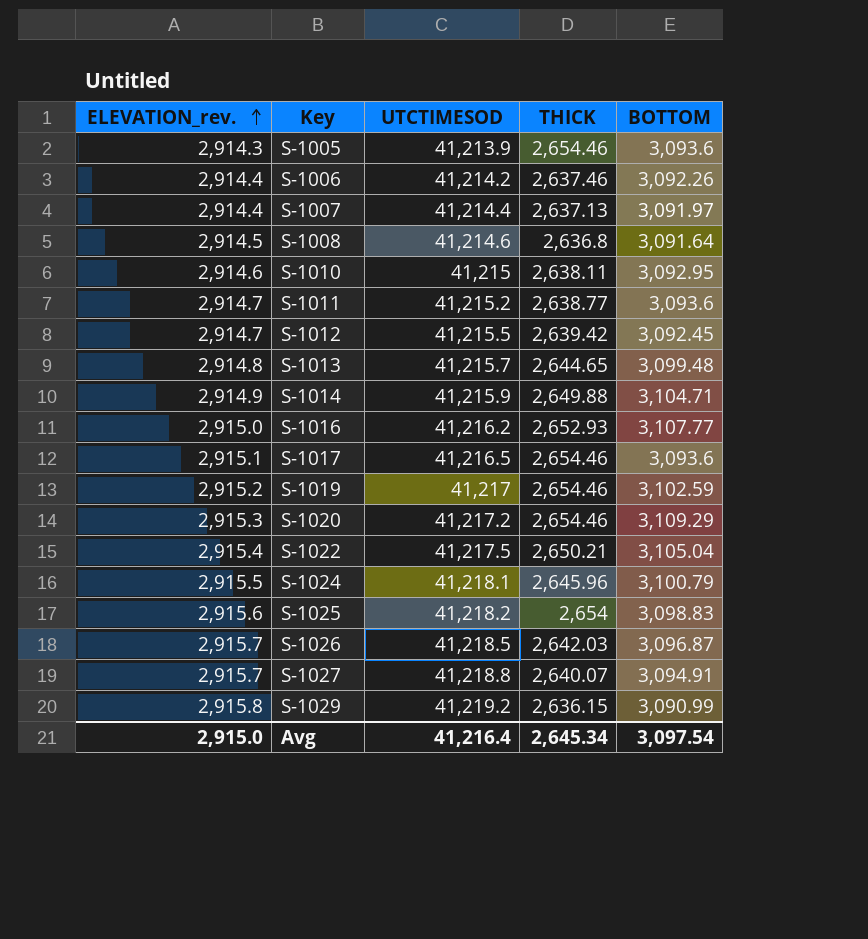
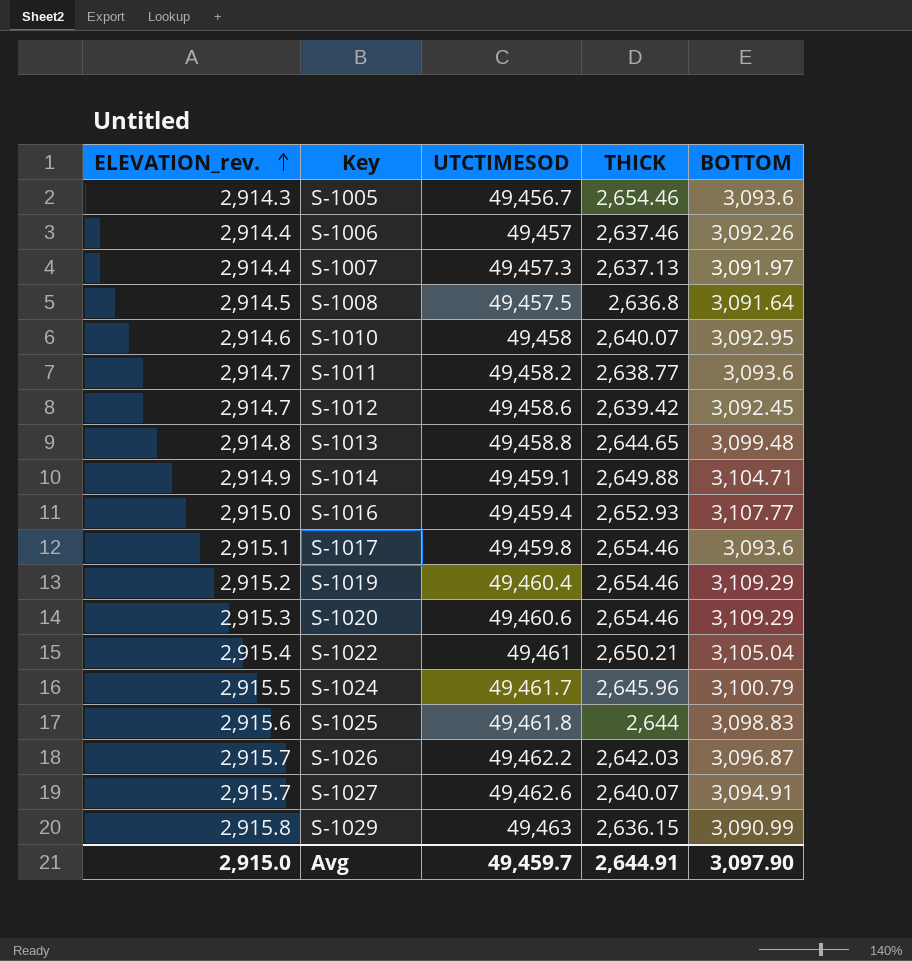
S-1005 | UTCTIMESOD: 41,213.9 -> 49,456.7
S-1006 | UTCTIMESOD: 41,214.2 -> 49,457
S-1007 | UTCTIMESOD: 41,214.4 -> 49,457.3
S-1008 | UTCTIMESOD: 41,214.6 -> 49,457.5
S-1010 | UTCTIMESOD: 41,215 -> 49,458
S-1010 | THICK: 2,638.11 -> 2,640.07
S-1011 | UTCTIMESOD: 41,215.2 -> 49,458.2
S-1012 | UTCTIMESOD: 41,215.5 -> 49,458.6
S-1013 | UTCTIMESOD: 41,215.7 -> 49,458.8
S-1014 | UTCTIMESOD: 41,215.9 -> 49,459.1
S-1016 | UTCTIMESOD: 41,216.2 -> 49,459.4
S-1017 | UTCTIMESOD: 41,216.5 -> 49,459.8
S-1019 | UTCTIMESOD: 41,217 -> 49,460.4
S-1019 | BOTTOM: 3,102.59 -> 3,109.29
S-1020 | UTCTIMESOD: 41,217.2 -> 49,460.6
S-1022 | UTCTIMESOD: 41,217.5 -> 49,461
S-1024 | UTCTIMESOD: 41,218.1 -> 49,461.7
S-1025 | UTCTIMESOD: 41,218.2 -> 49,461.8
S-1025 | THICK: 2,654 -> 2,644
S-1026 | UTCTIMESOD: 41,218.5 -> 49,462.2
S-1027 | UTCTIMESOD: 41,218.8 -> 49,462.6
S-1029 | UTCTIMESOD: 41,219.2 -> 49,463
Avg | UTCTIMESOD: 41,216.4 -> 49,459.7
Avg | THICK: 2,645.34 -> 2,644.91
Avg | BOTTOM: 3,097.54 -> 3,097.90

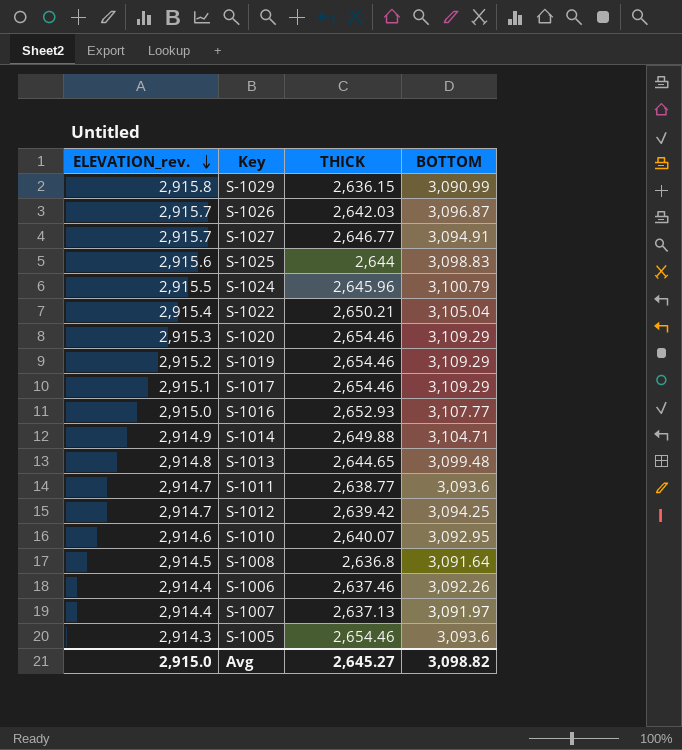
row order: ELEVATION_rev. ascending -> ELEVATION_rev. descending
column UTCTIMESOD | position: 3 -> none
S-1027 | THICK: 2,640.07 -> 2,646.77
S-1017 | BOTTOM: 3,093.6 -> 3,109.29
S-1012 | BOTTOM: 3,092.45 -> 3,094.25
Avg | THICK: 2,644.91 -> 2,645.27
Avg | BOTTOM: 3,097.90 -> 3,098.82

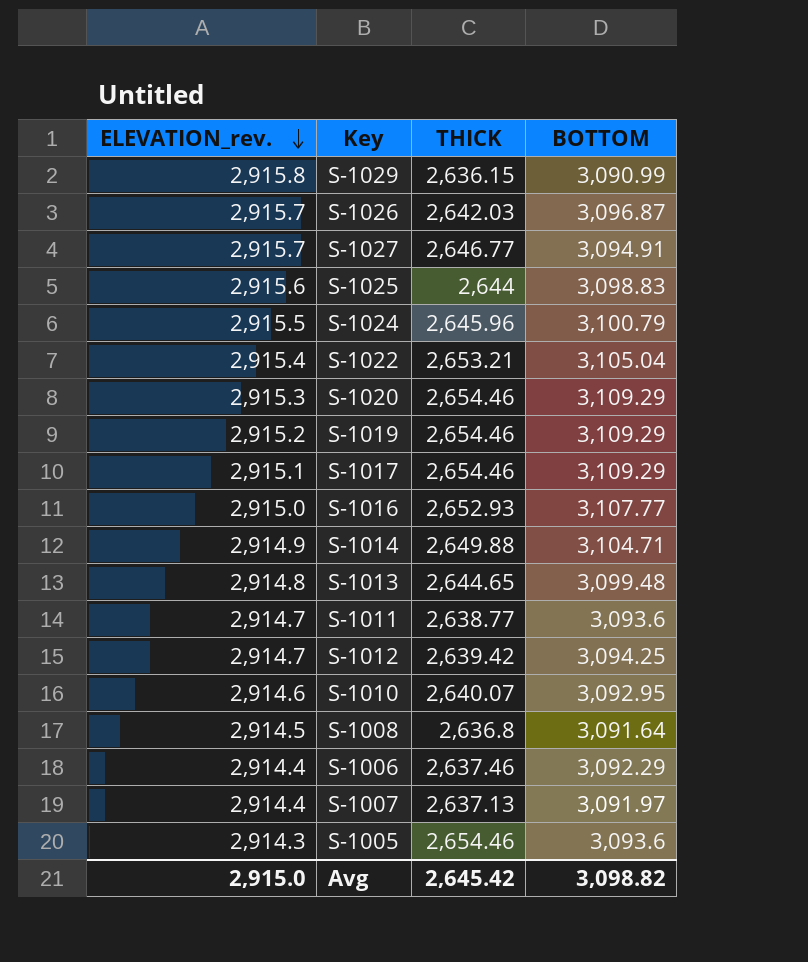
S-1022 | THICK: 2,650.21 -> 2,653.21
S-1006 | BOTTOM: 3,092.26 -> 3,092.29
Avg | THICK: 2,645.27 -> 2,645.42

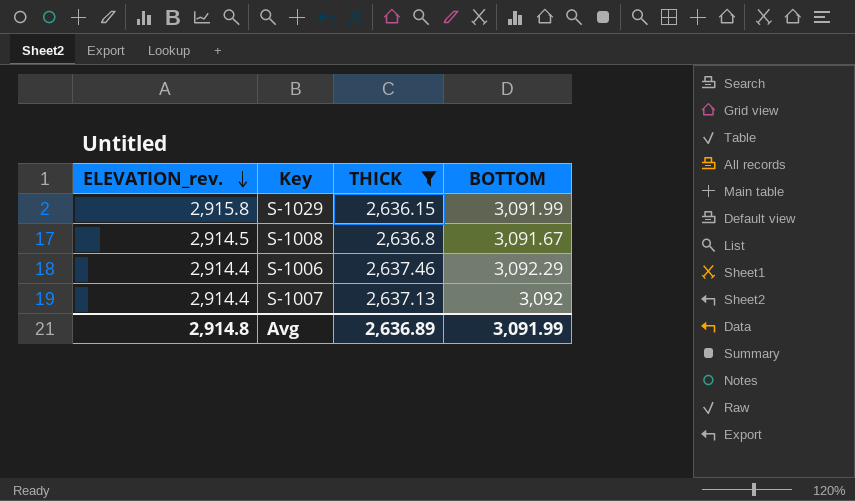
filter: none -> THICK <= 2,637.46
S-1029 | BOTTOM: 3,090.99 -> 3,091.99
S-1008 | BOTTOM: 3,091.64 -> 3,091.67
S-1007 | BOTTOM: 3,091.97 -> 3,092
Avg | ELEVATION_rev.: 2,915.0 -> 2,914.8
Avg | THICK: 2,645.42 -> 2,636.89
Avg | BOTTOM: 3,098.82 -> 3,091.99

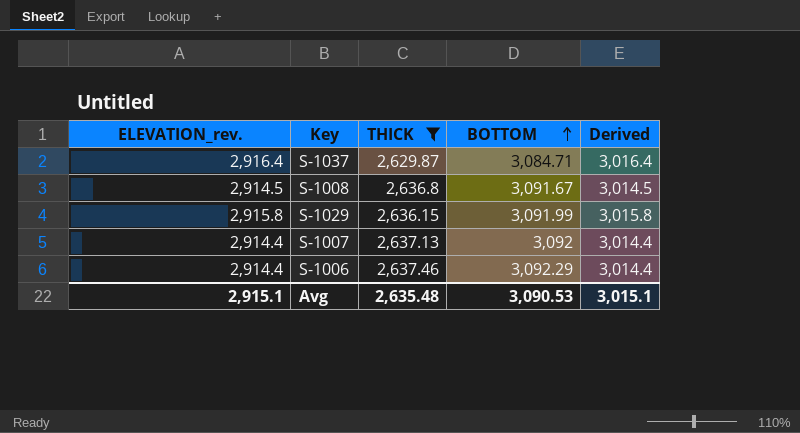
row order: ELEVATION_rev. descending -> BOTTOM ascending
column Derived | formula: none -> [ELEVATION_rev.] + 100
row S-1037: none -> 2,916.4 | 2,629.87 | 3,084.71 | 3,016.4
Avg | ELEVATION_rev.: 2,914.8 -> 2,915.1
Avg | THICK: 2,636.89 -> 2,635.48
Avg | BOTTOM: 3,091.99 -> 3,090.53

